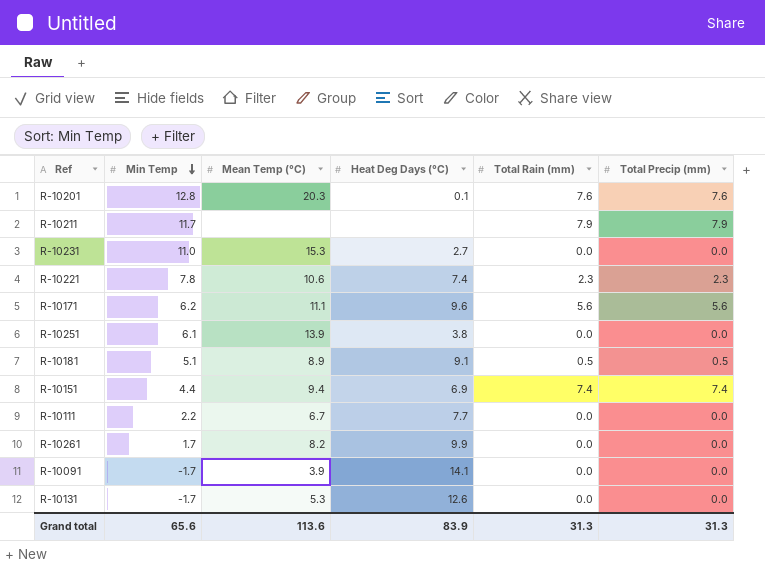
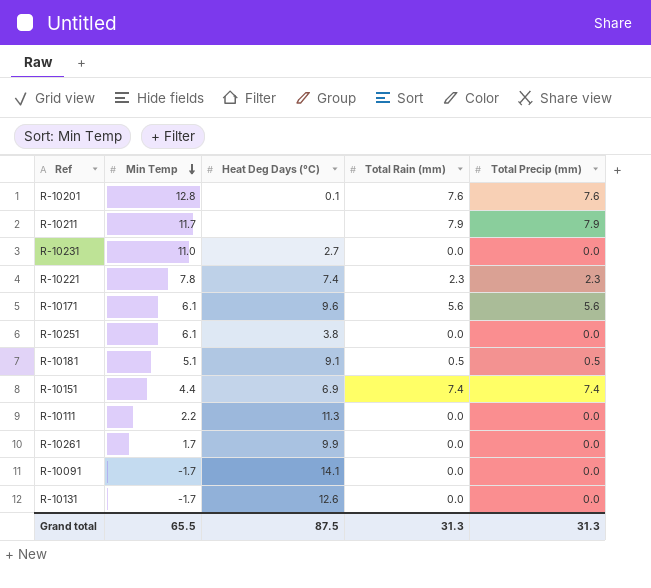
column Mean Temp (°C) | position: 3 -> none
R-10171 | Min Temp: 6.2 -> 6.1
R-10111 | Heat Deg Days (°C): 7.7 -> 11.3
Grand total | Min Temp: 65.6 -> 65.5
Grand total | Heat Deg Days (°C): 83.9 -> 87.5

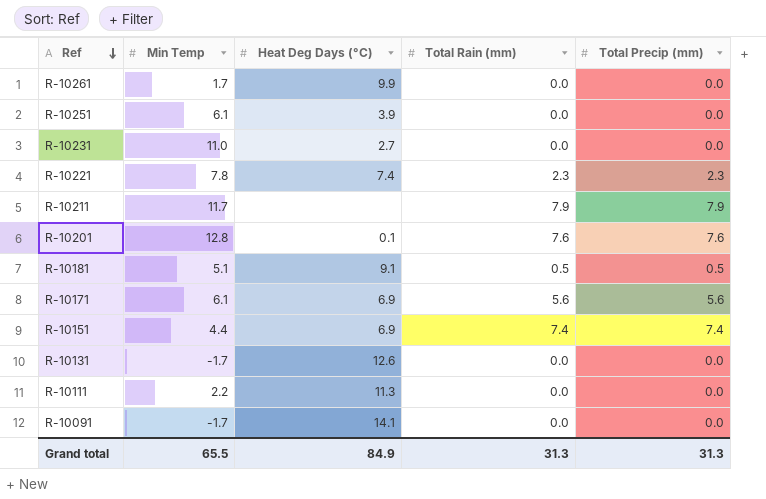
row order: Min Temp descending -> Ref descending
R-10251 | Heat Deg Days (°C): 3.8 -> 3.9
R-10171 | Heat Deg Days (°C): 9.6 -> 6.9
Grand total | Heat Deg Days (°C): 87.5 -> 84.9

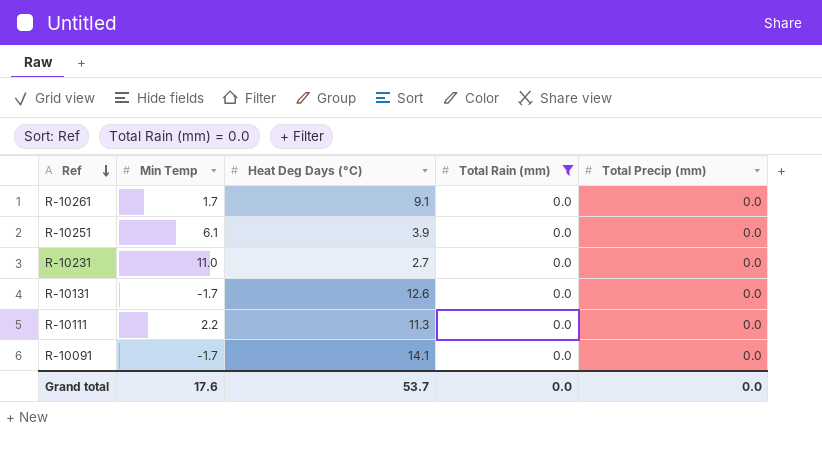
filter: none -> Total Rain (mm) = 0.0
R-10261 | Heat Deg Days (°C): 9.9 -> 9.1
Grand total | Min Temp: 65.5 -> 17.6
Grand total | Heat Deg Days (°C): 84.9 -> 53.7
Grand total | Total Rain (mm): 31.3 -> 0.0
Grand total | Total Precip (mm): 31.3 -> 0.0

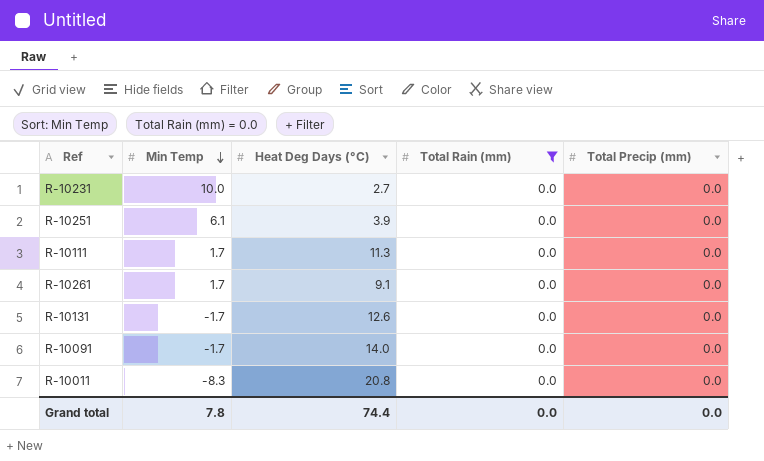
row order: Ref descending -> Min Temp descending
R-10231 | Min Temp: 11.0 -> 10.0
R-10111 | Min Temp: 2.2 -> 1.7
R-10091 | Heat Deg Days (°C): 14.1 -> 14.0
row R-10011: none -> -8.3 | 20.8 | 0.0 | 0.0
Grand total | Min Temp: 17.6 -> 7.8
Grand total | Heat Deg Days (°C): 53.7 -> 74.4

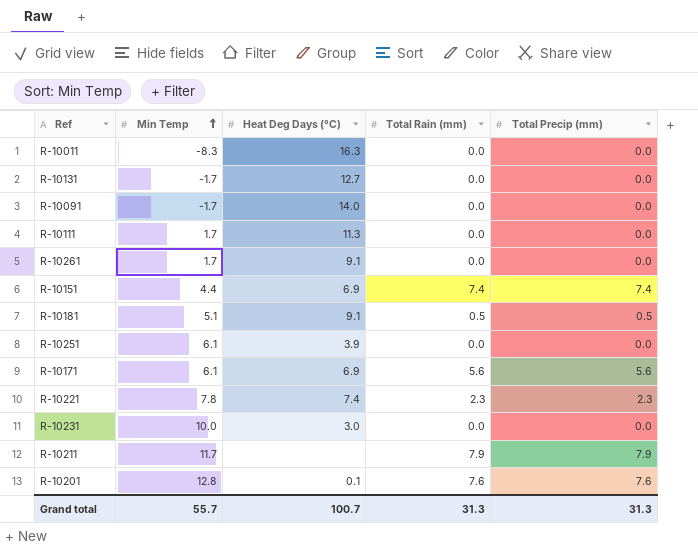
filter: Total Rain (mm) = 0.0 -> none
row order: Min Temp descending -> Min Temp ascending
R-10011 | Heat Deg Days (°C): 20.8 -> 16.3
R-10131 | Heat Deg Days (°C): 12.6 -> 12.7
R-10231 | Heat Deg Days (°C): 2.7 -> 3.0
Grand total | Min Temp: 7.8 -> 55.7
Grand total | Heat Deg Days (°C): 74.4 -> 100.7
Grand total | Total Rain (mm): 0.0 -> 31.3
Grand total | Total Precip (mm): 0.0 -> 31.3

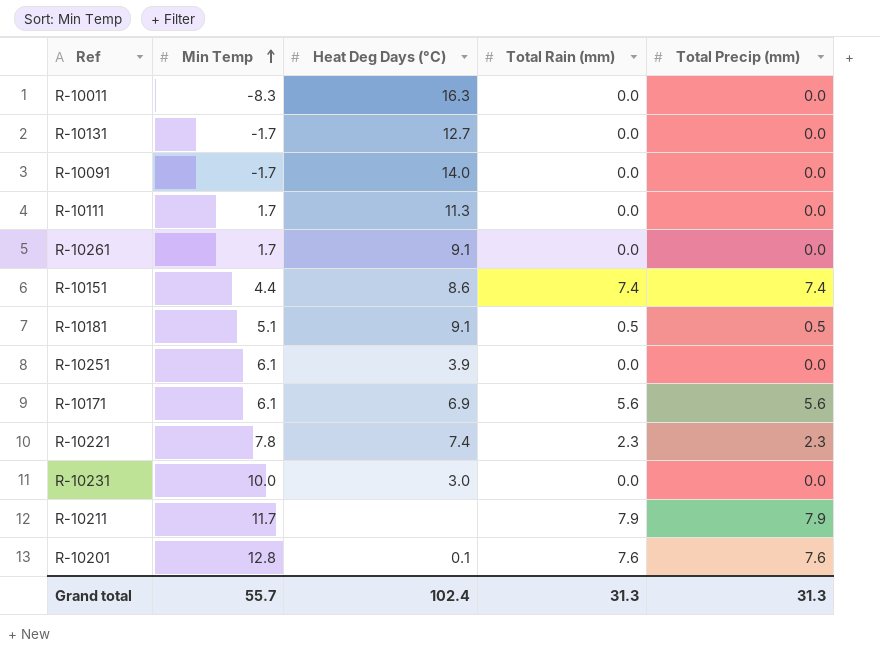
R-10151 | Heat Deg Days (°C): 6.9 -> 8.6
Grand total | Heat Deg Days (°C): 100.7 -> 102.4

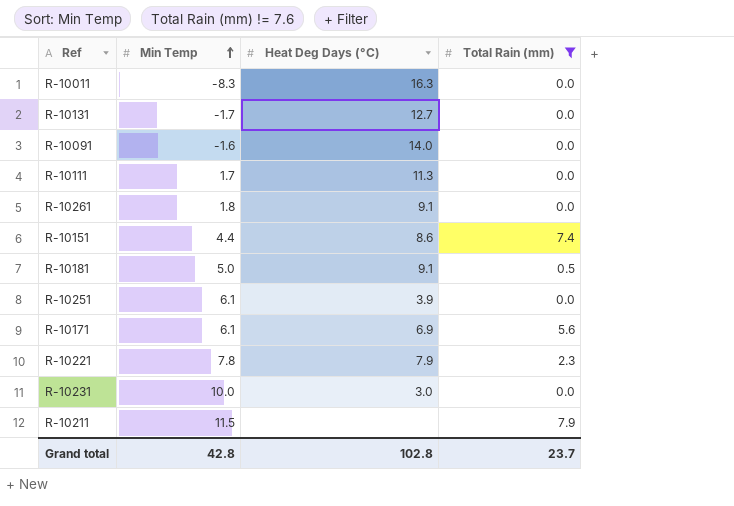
filter: none -> Total Rain (mm) != 7.6
column Total Precip (mm) | position: 5 -> none
R-10091 | Min Temp: -1.7 -> -1.6
R-10261 | Min Temp: 1.7 -> 1.8
R-10181 | Min Temp: 5.1 -> 5.0
R-10221 | Heat Deg Days (°C): 7.4 -> 7.9
R-10211 | Min Temp: 11.7 -> 11.5
Grand total | Min Temp: 55.7 -> 42.8
Grand total | Heat Deg Days (°C): 102.4 -> 102.8
Grand total | Total Rain (mm): 31.3 -> 23.7

